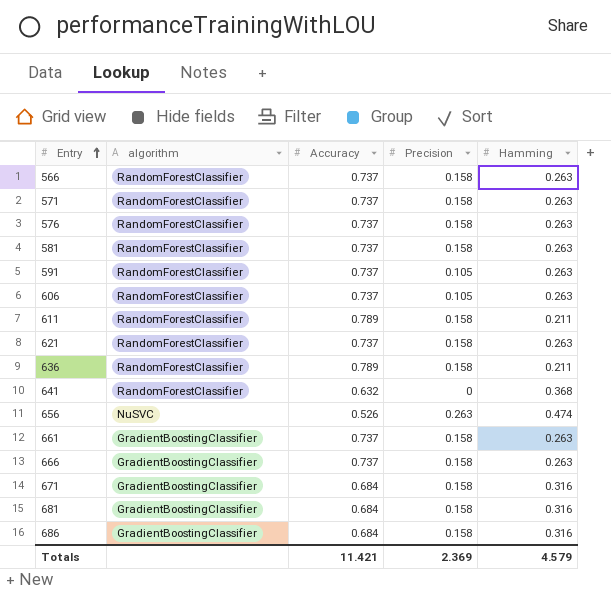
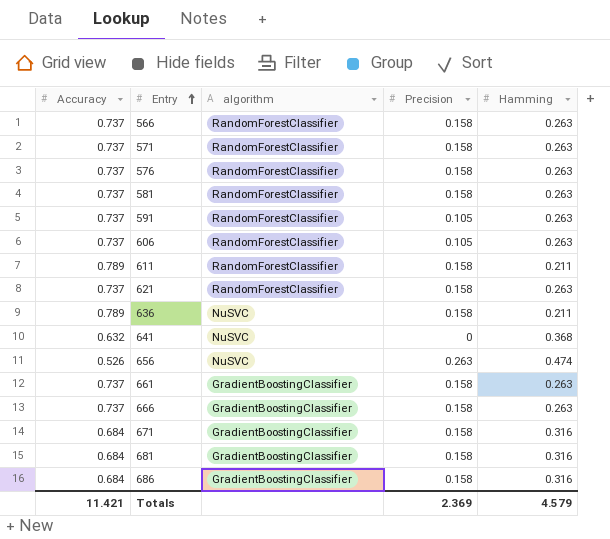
column Accuracy | position: 3 -> 1
636 | algorithm: RandomForestClassifier -> NuSVC
641 | algorithm: RandomForestClassifier -> NuSVC

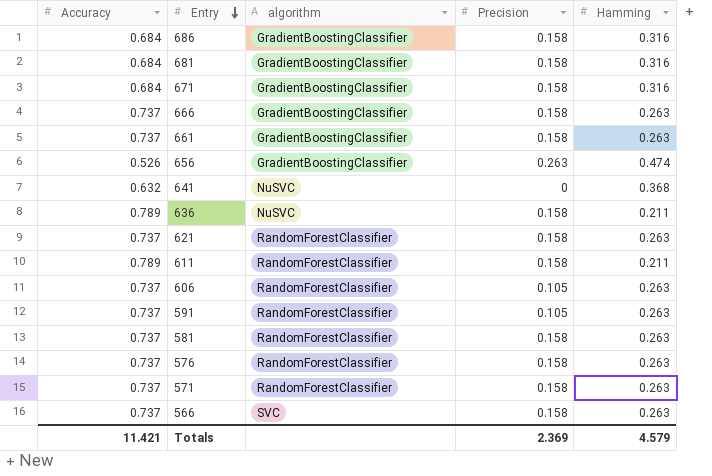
row order: Entry ascending -> Entry descending
656 | algorithm: NuSVC -> GradientBoostingClassifier
566 | algorithm: RandomForestClassifier -> SVC

